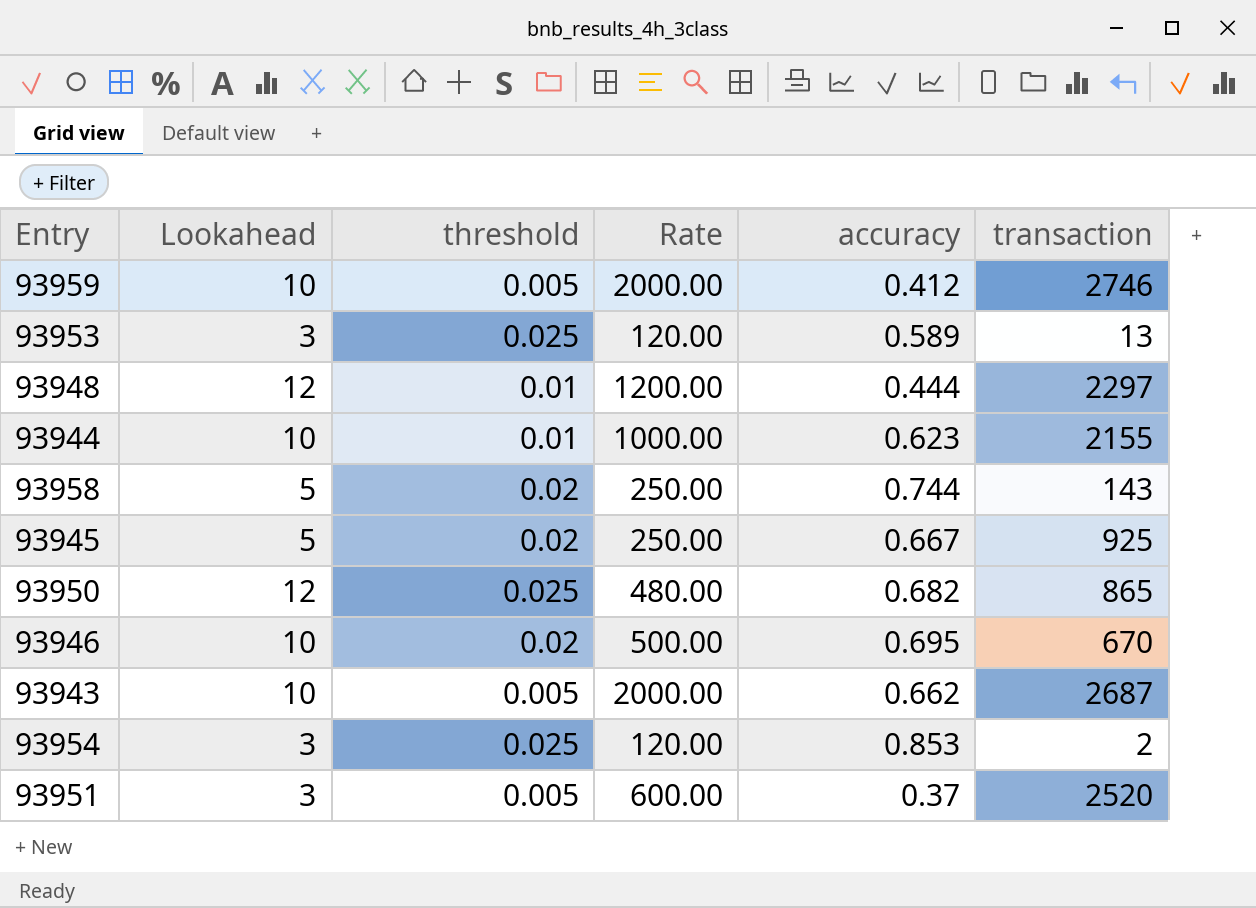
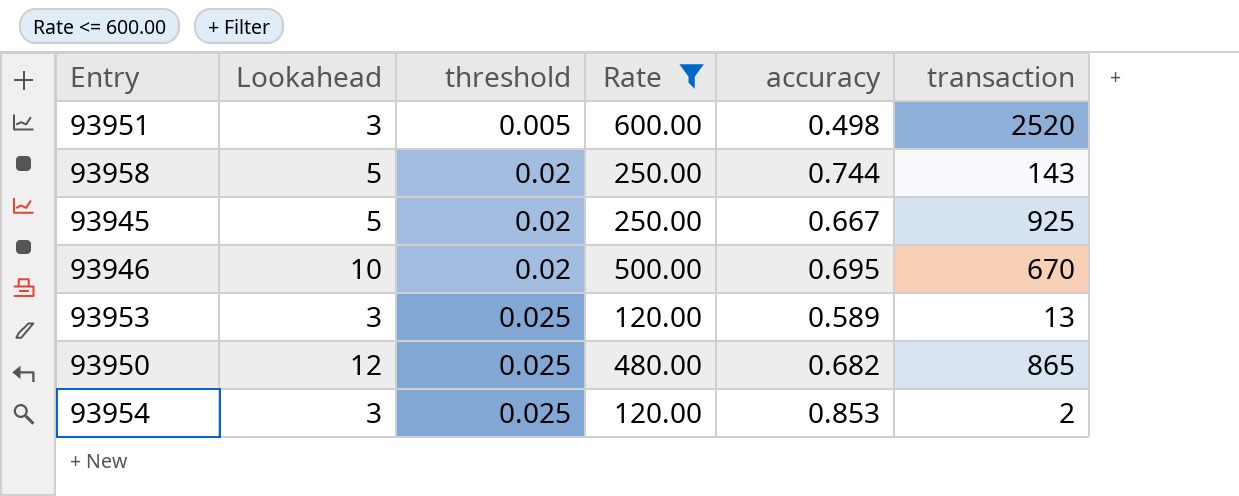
filter: none -> Rate <= 600.00
row order: none -> threshold ascending
93951 | accuracy: 0.37 -> 0.498

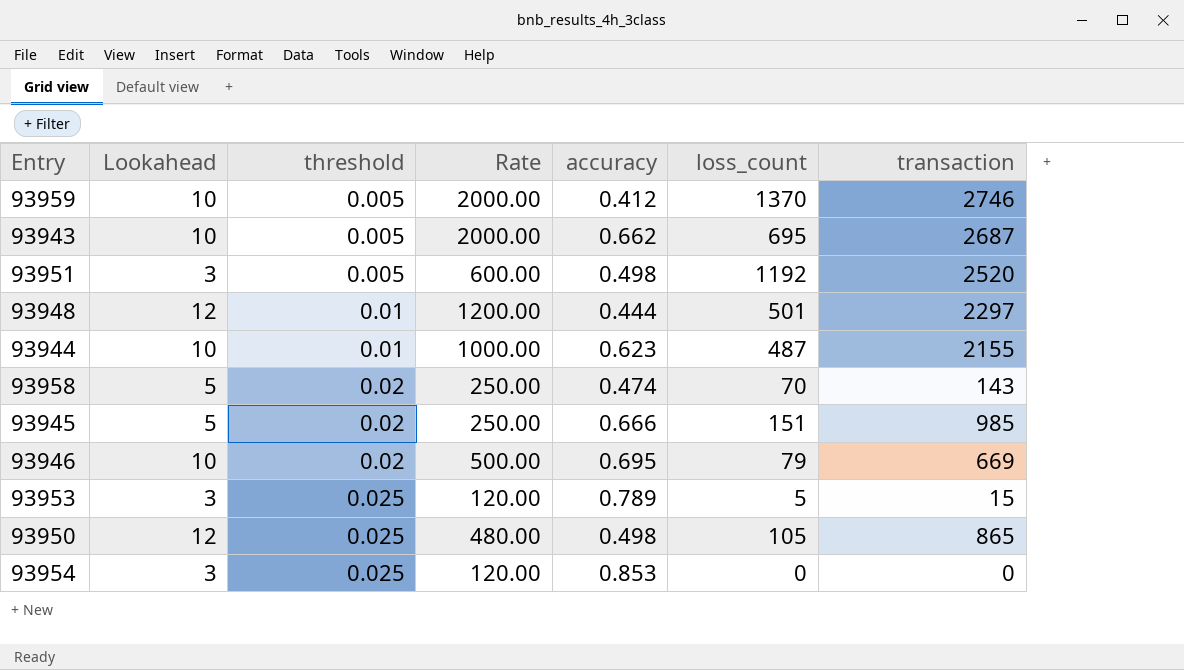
filter: Rate <= 600.00 -> none
column loss_count | position: none -> 6
93958 | accuracy: 0.744 -> 0.474
93945 | accuracy: 0.667 -> 0.666
93945 | transaction: 925 -> 985
93946 | transaction: 670 -> 669
93953 | accuracy: 0.589 -> 0.789
93953 | transaction: 13 -> 15
93950 | accuracy: 0.682 -> 0.498
93954 | transaction: 2 -> 0

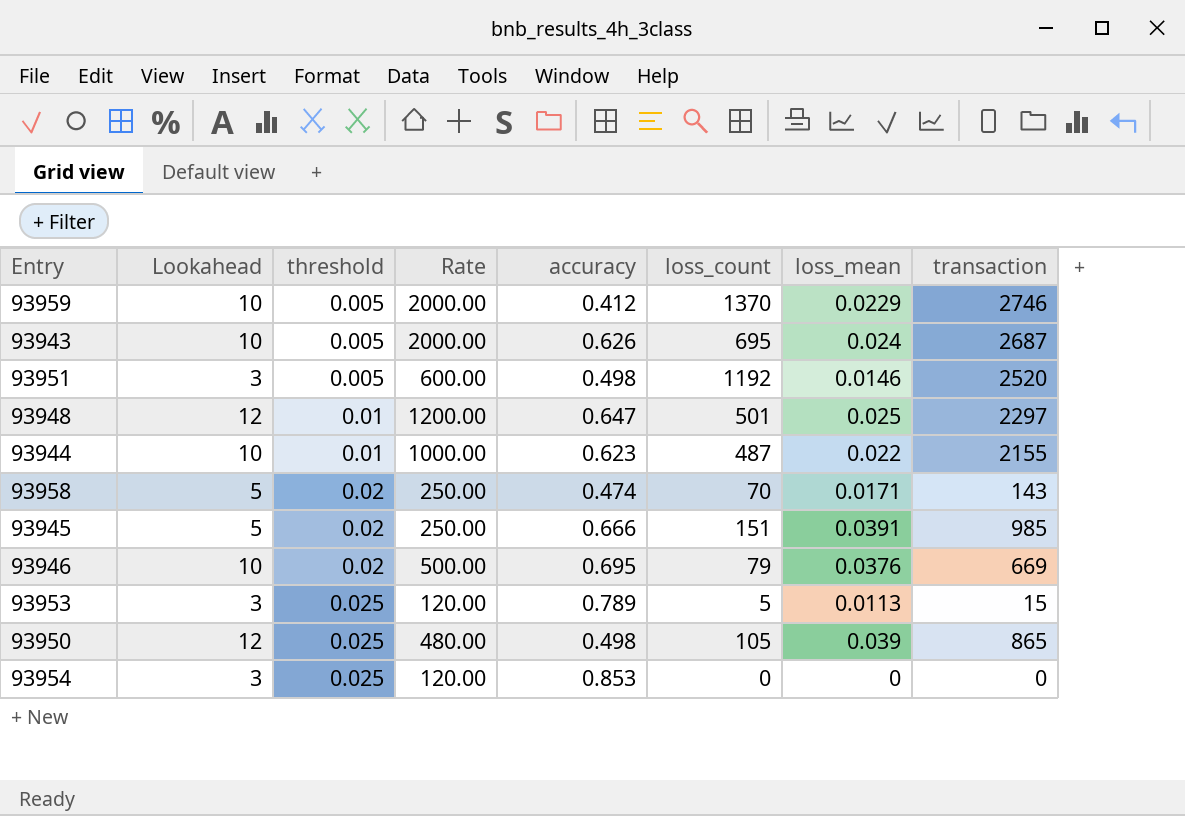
column loss_mean | position: none -> 7
93943 | accuracy: 0.662 -> 0.626
93948 | accuracy: 0.444 -> 0.647

